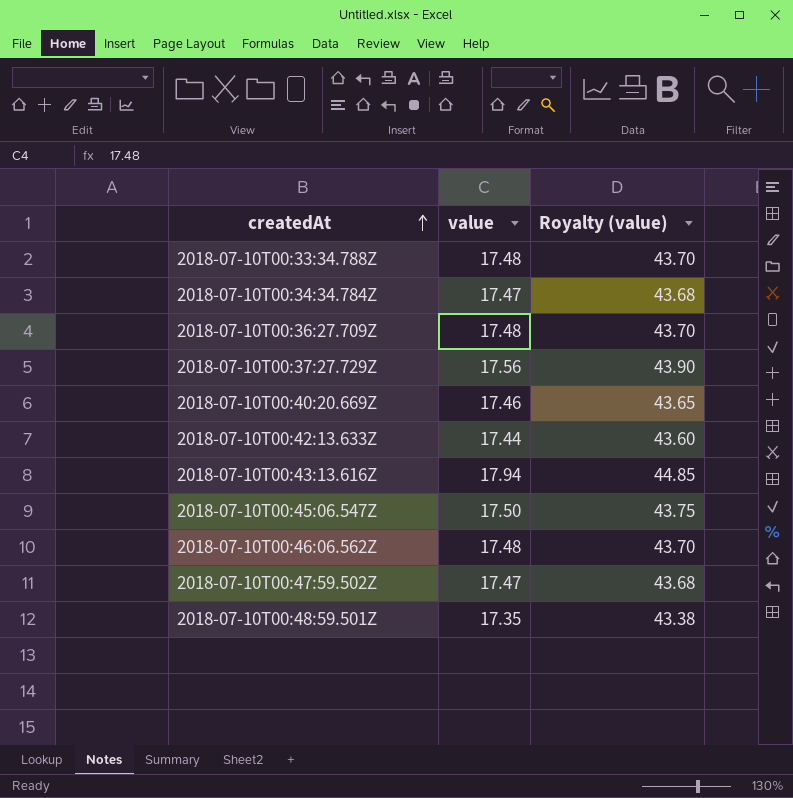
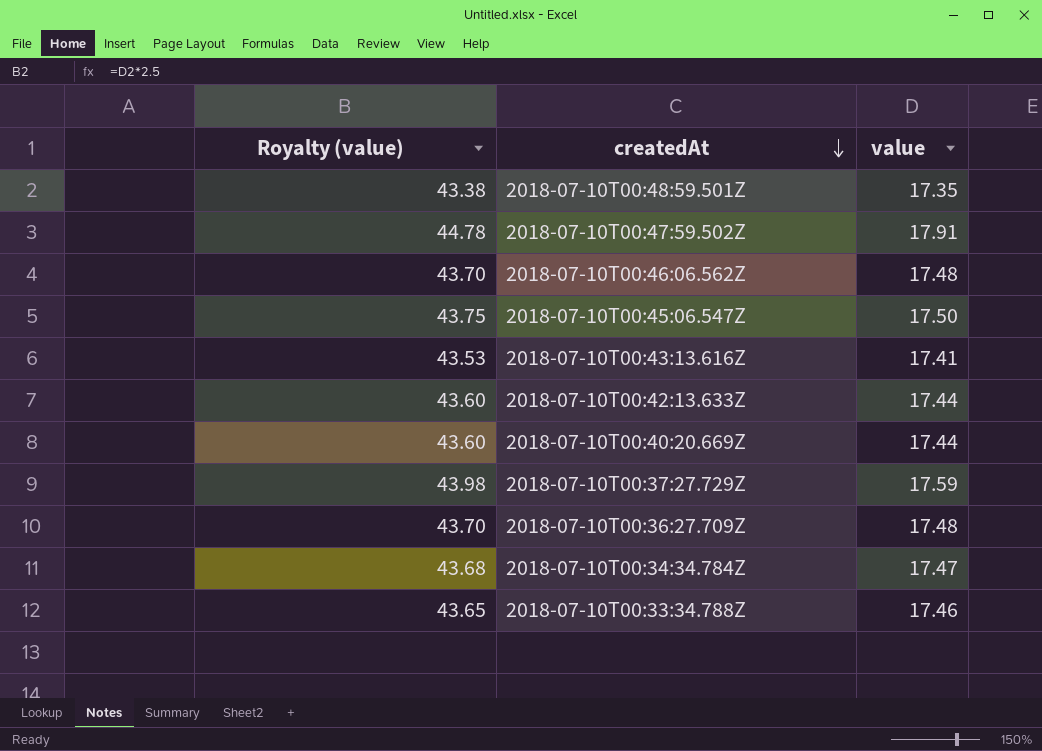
row order: createdAt ascending -> createdAt descending
column Royalty (value) | position: 3 -> 1
2018-07-10T00:47:59.502Z | Royalty (value): 43.68 -> 44.78
2018-07-10T00:47:59.502Z | value: 17.47 -> 17.91
2018-07-10T00:43:13.616Z | Royalty (value): 44.85 -> 43.53
2018-07-10T00:43:13.616Z | value: 17.94 -> 17.41
2018-07-10T00:40:20.669Z | Royalty (value): 43.65 -> 43.60
2018-07-10T00:40:20.669Z | value: 17.46 -> 17.44
2018-07-10T00:37:27.729Z | Royalty (value): 43.90 -> 43.98
2018-07-10T00:37:27.729Z | value: 17.56 -> 17.59
2018-07-10T00:33:34.788Z | Royalty (value): 43.70 -> 43.65
2018-07-10T00:33:34.788Z | value: 17.48 -> 17.46

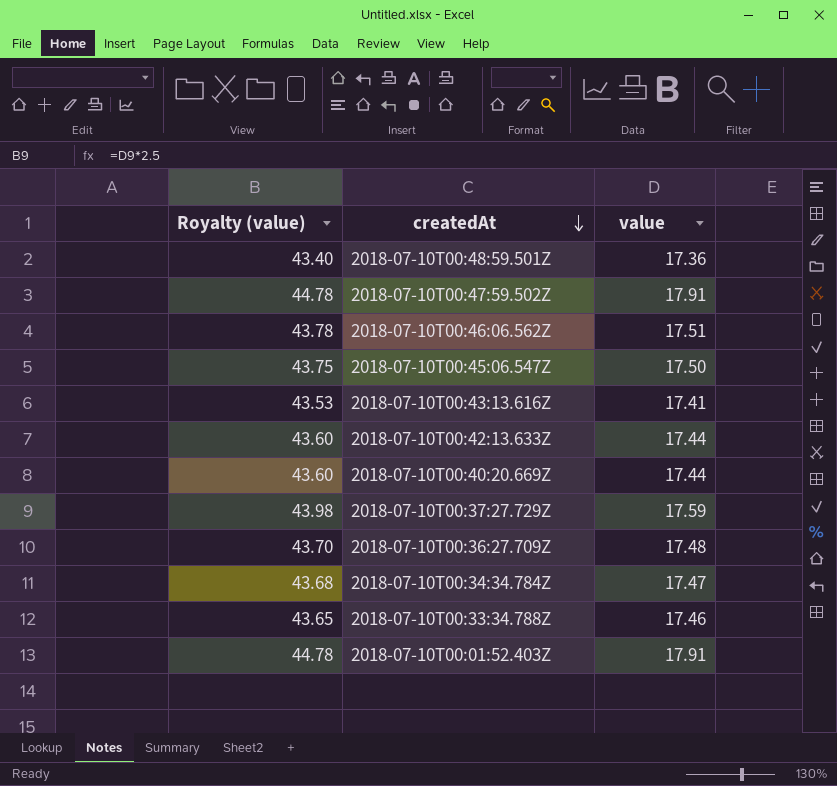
2018-07-10T00:48:59.501Z | Royalty (value): 43.38 -> 43.40
2018-07-10T00:48:59.501Z | value: 17.35 -> 17.36
2018-07-10T00:46:06.562Z | Royalty (value): 43.70 -> 43.78
2018-07-10T00:46:06.562Z | value: 17.48 -> 17.51
row 2018-07-10T00:01:52.403Z: none -> 44.78 | 17.91

